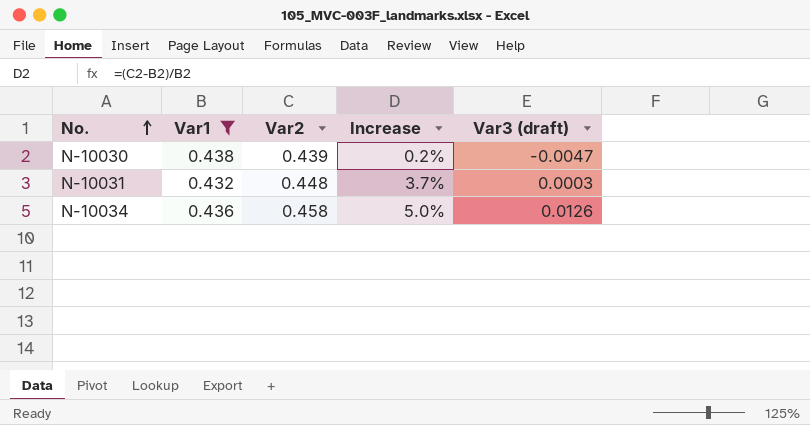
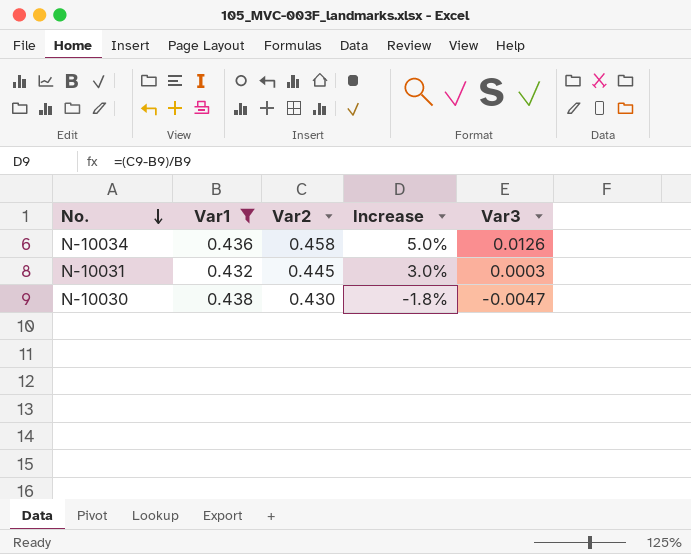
row order: No. ascending -> No. descending
column name: Var3 (draft) -> Var3
N-10031 | Var2: 0.448 -> 0.445
N-10031 | Increase: 3.7% -> 3.0%
N-10030 | Var2: 0.439 -> 0.430
N-10030 | Increase: 0.2% -> -1.8%

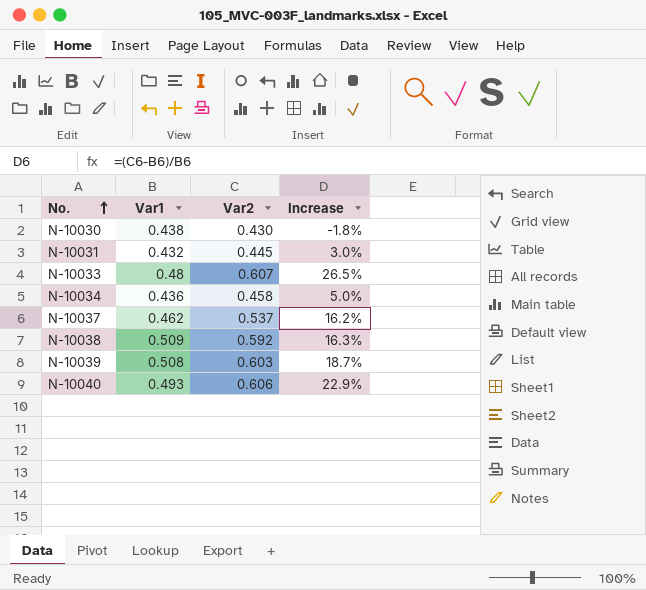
filter: Var1 <= 0.438 -> none
row order: No. descending -> No. ascending
column Var3 | position: 5 -> none

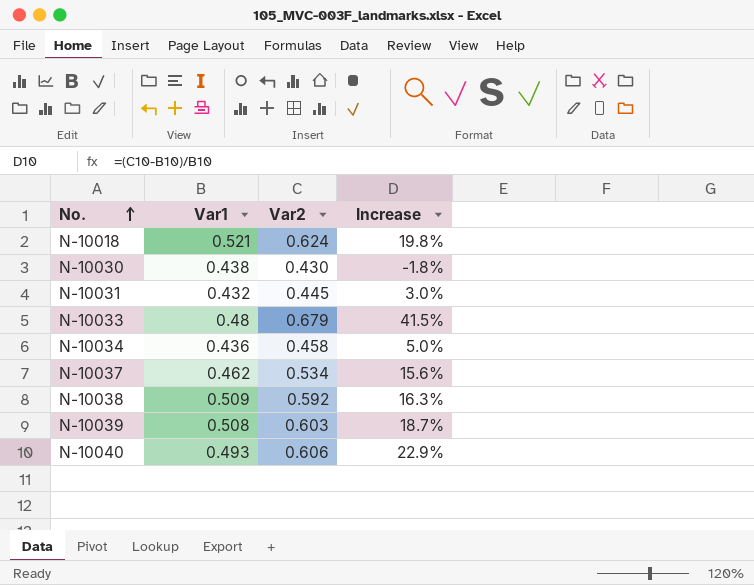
row N-10018: none -> 0.521 | 0.624 | 19.8%
N-10033 | Var2: 0.607 -> 0.679
N-10033 | Increase: 26.5% -> 41.5%
N-10037 | Var2: 0.537 -> 0.534
N-10037 | Increase: 16.2% -> 15.6%

